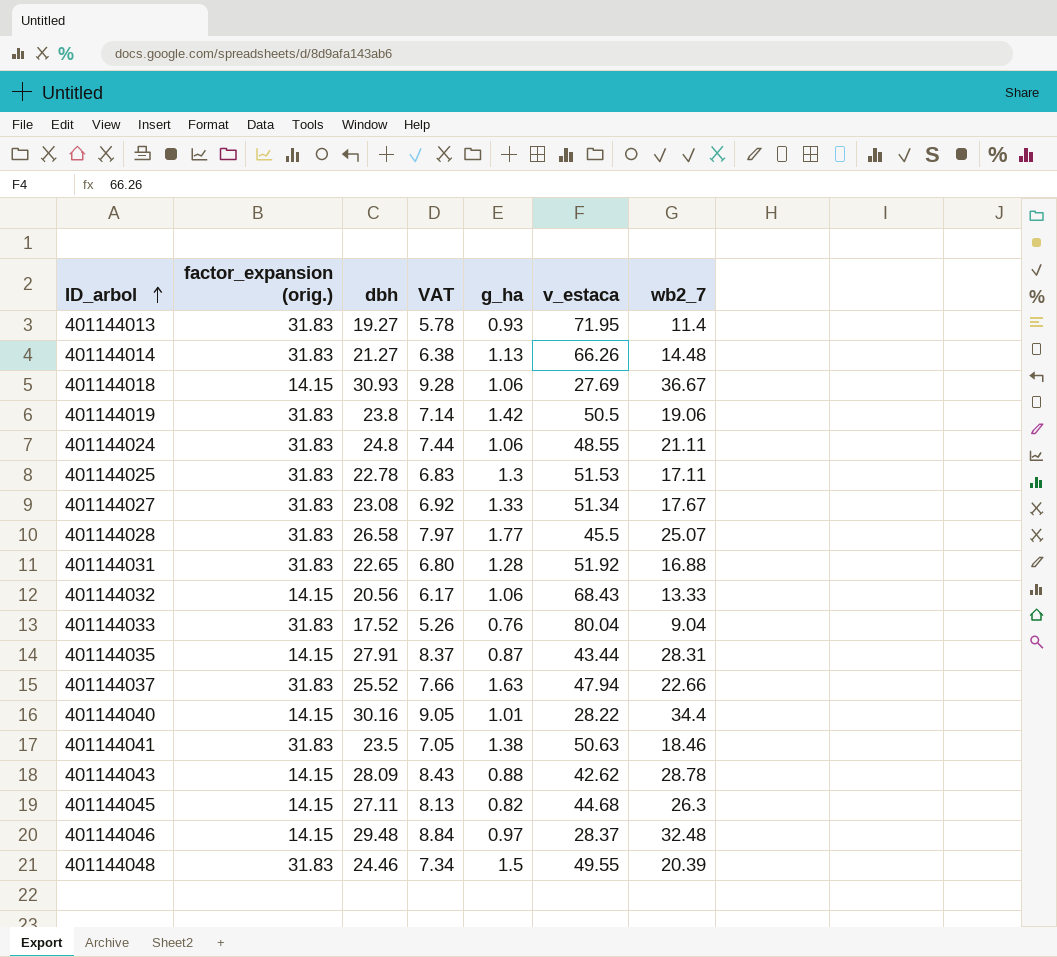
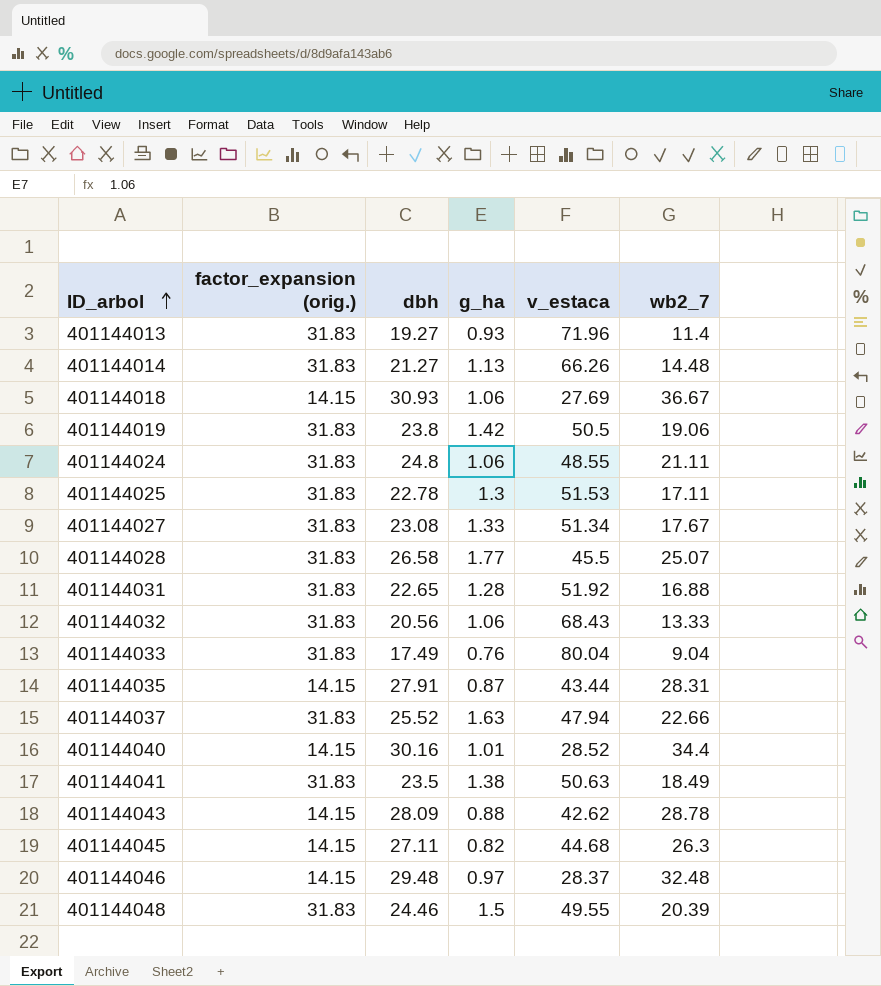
column VAT | formula: [dbh] * 0.3 -> none
401144013 | v_estaca: 71.95 -> 71.96
401144032 | factor_expansion (orig.): 14.15 -> 31.83
401144033 | dbh: 17.52 -> 17.49
401144040 | v_estaca: 28.22 -> 28.52
401144041 | wb2_7: 18.46 -> 18.49

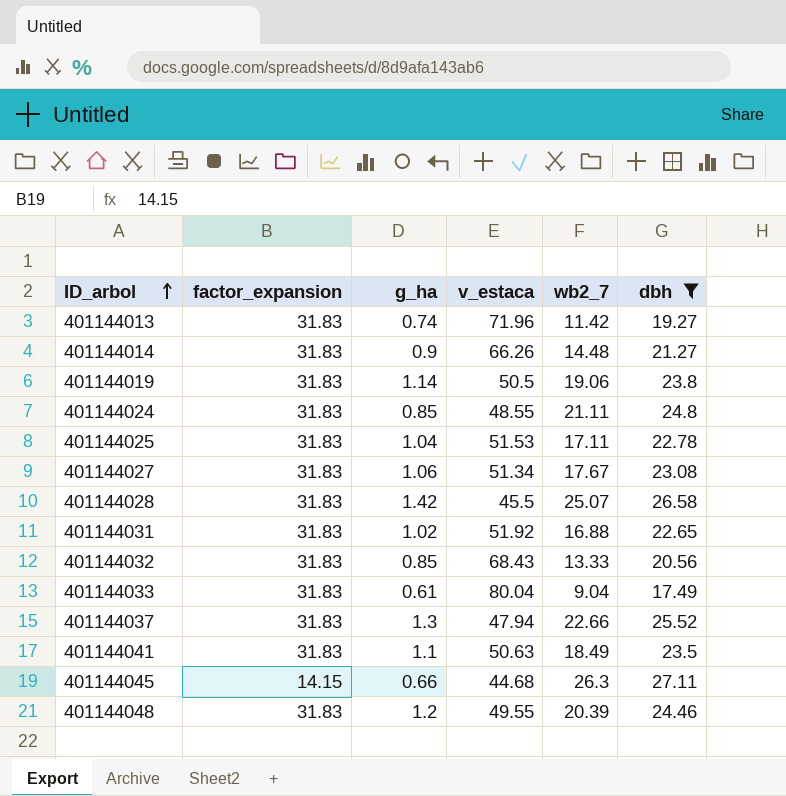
filter: none -> dbh <= 27.11
column name: factor_expansion (orig.) -> factor_expansion
column dbh | position: 3 -> 6
401144013 | g_ha: 0.93 -> 0.74
401144013 | wb2_7: 11.4 -> 11.42
401144014 | g_ha: 1.13 -> 0.9
401144019 | g_ha: 1.42 -> 1.14
401144024 | g_ha: 1.06 -> 0.85
401144025 | g_ha: 1.3 -> 1.04
401144027 | g_ha: 1.33 -> 1.06
401144028 | g_ha: 1.77 -> 1.42
401144031 | g_ha: 1.28 -> 1.02
401144032 | g_ha: 1.06 -> 0.85
401144033 | g_ha: 0.76 -> 0.61
401144037 | g_ha: 1.63 -> 1.3
401144041 | g_ha: 1.38 -> 1.1
401144045 | g_ha: 0.82 -> 0.66
401144048 | g_ha: 1.5 -> 1.2

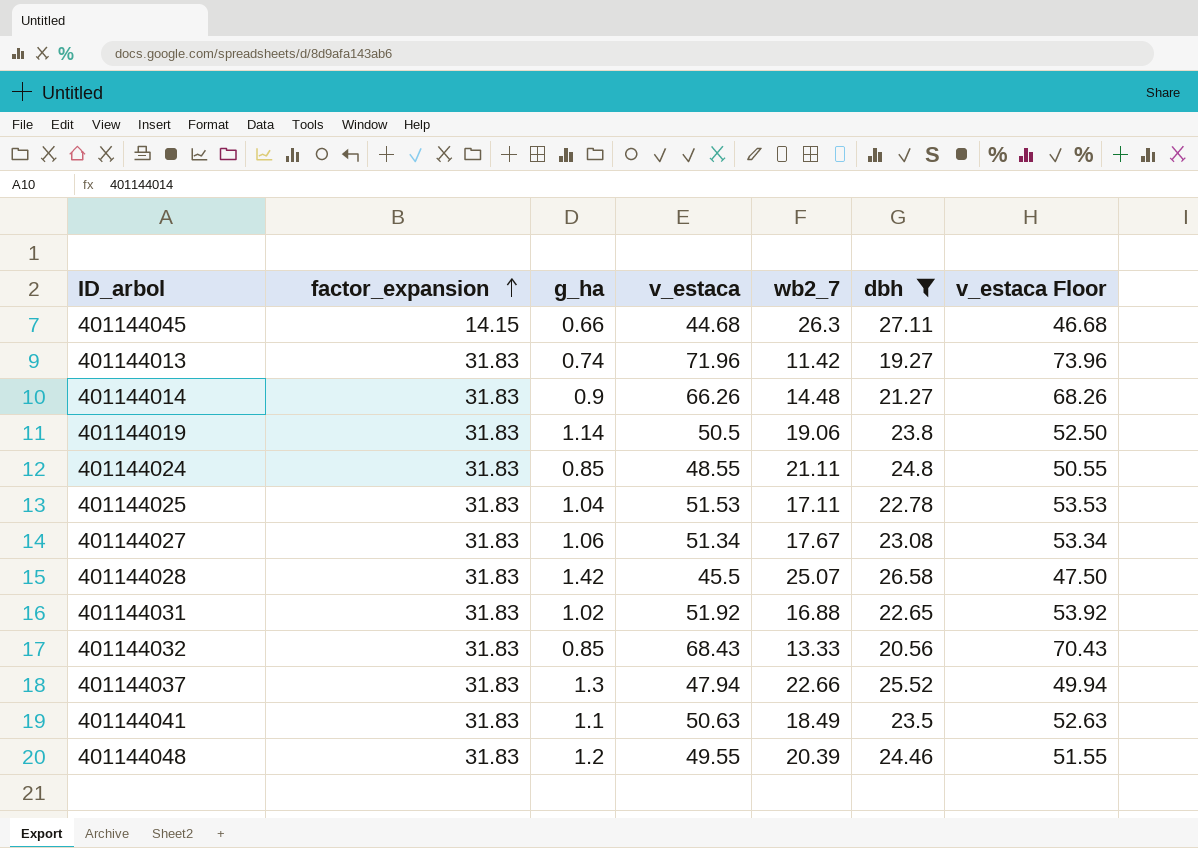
row order: ID_arbol ascending -> factor_expansion ascending
column v_estaca Floor | formula: none -> [v_estaca] + 2
row 401144033: 31.83 | 0.61 | 80.04 | 9.04 | 17.49 -> none

